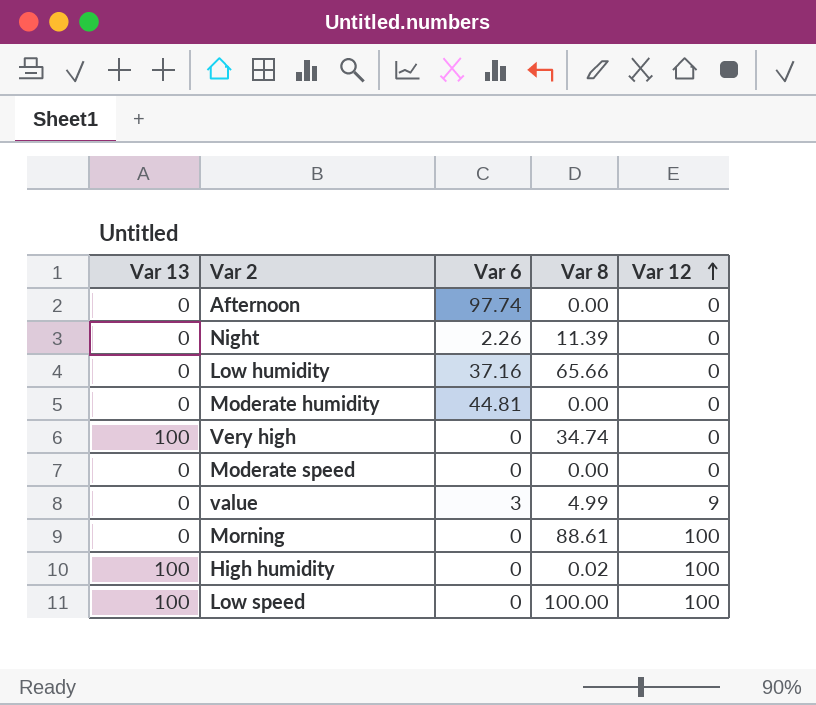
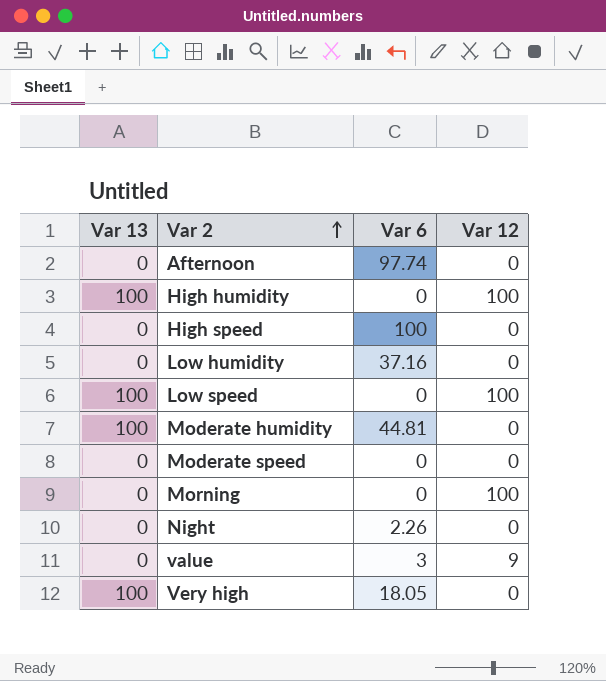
row order: Var 12 ascending -> Var 2 ascending
column Var 8 | position: 4 -> none
row High speed: none -> 0 | 100 | 0
Moderate humidity | Var 13: 0 -> 100
Very high | Var 6: 0 -> 18.05

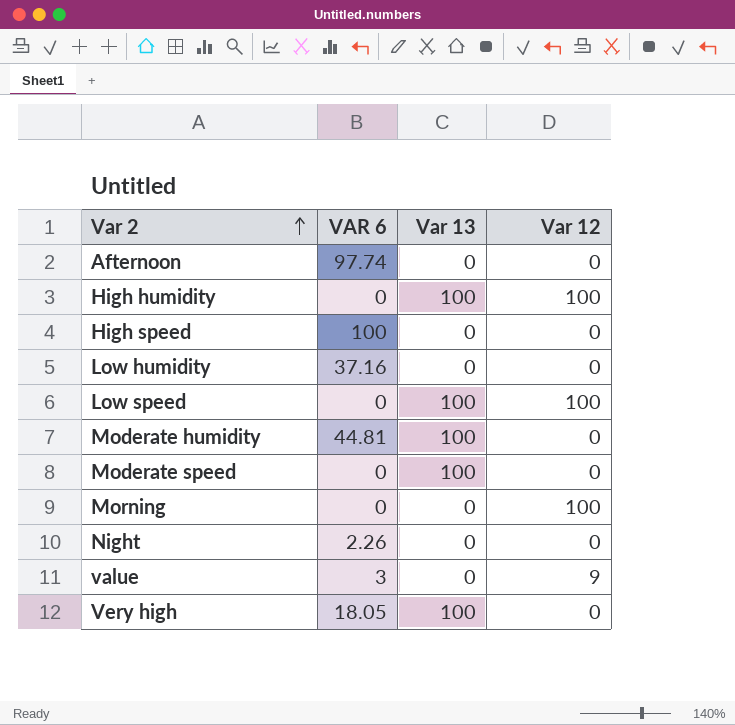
column name: Var 6 -> VAR 6
column Var 13 | position: 1 -> 3
Moderate speed | Var 13: 0 -> 100

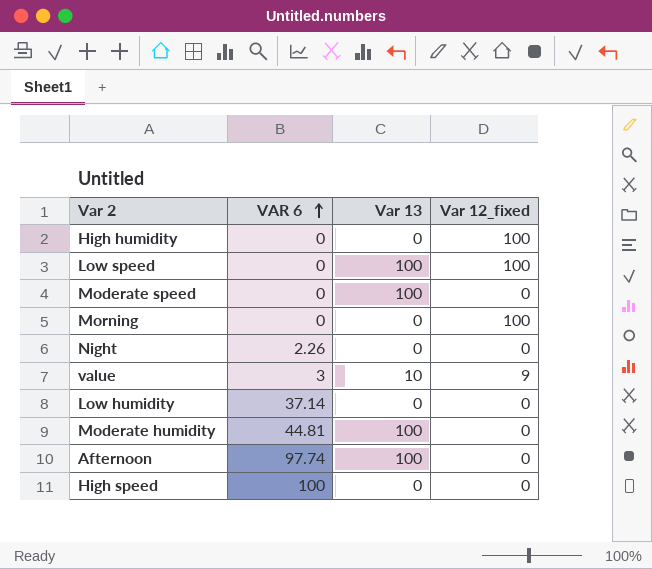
row order: Var 2 ascending -> VAR 6 ascending
column name: Var 12 -> Var 12_fixed
row Very high: 18.05 | 100 | 0 -> none
High humidity | Var 13: 100 -> 0
value | Var 13: 0 -> 10
Low humidity | VAR 6: 37.16 -> 37.14
Afternoon | Var 13: 0 -> 100

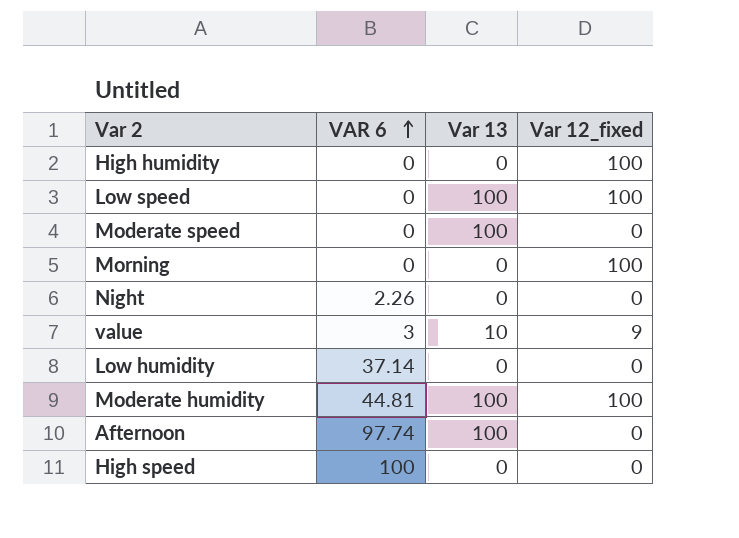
Moderate humidity | Var 12_fixed: 0 -> 100

